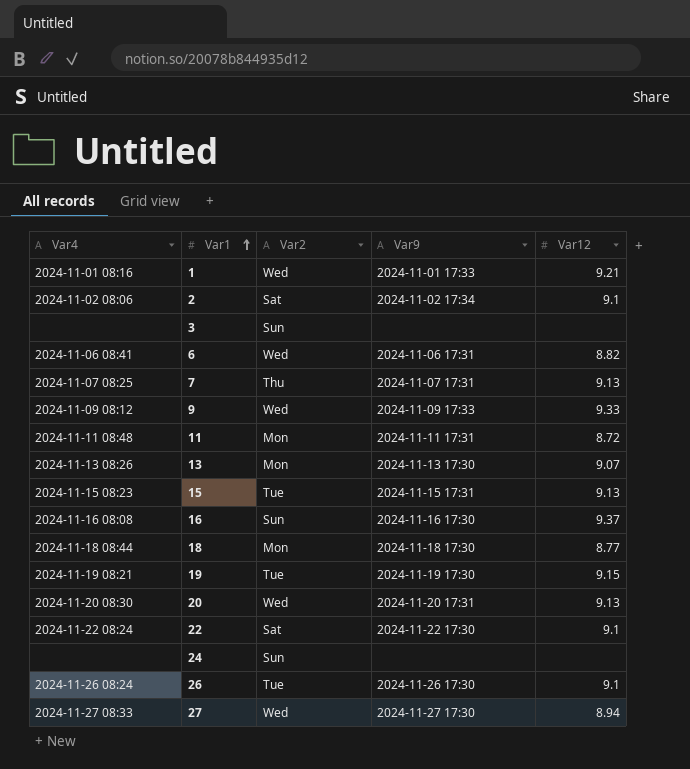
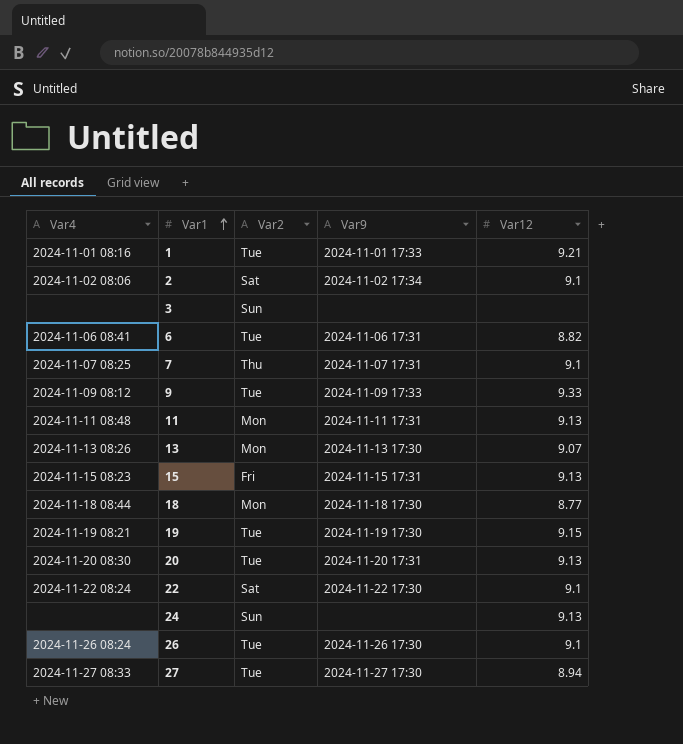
row 16: 2024-11-16 08:08 | Sun | 2024-11-16 17:30 | 9.37 -> none
1 | Var2: Wed -> Tue
6 | Var2: Wed -> Tue
7 | Var12: 9.13 -> 9.1
9 | Var2: Wed -> Tue
11 | Var12: 8.72 -> 9.13
15 | Var2: Tue -> Fri
20 | Var2: Wed -> Tue
24 | Var12: none -> 9.13
27 | Var2: Wed -> Tue

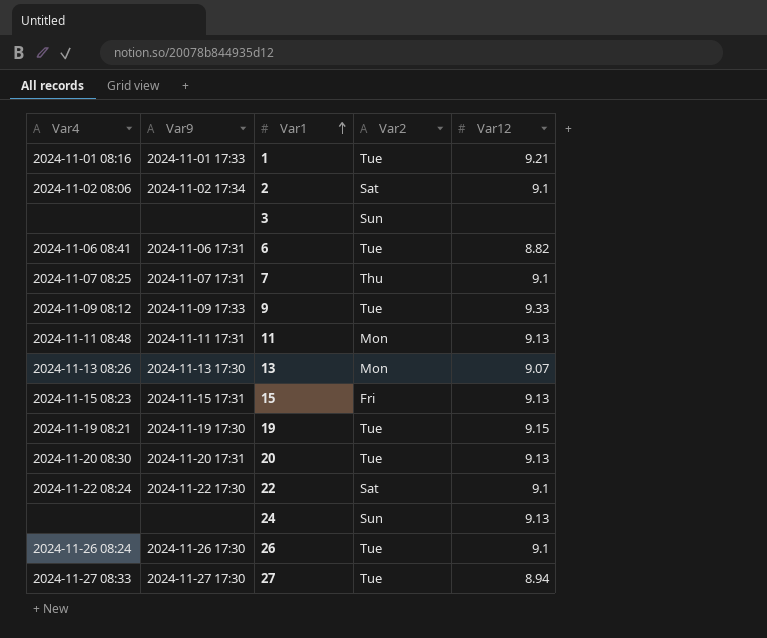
column Var9 | position: 4 -> 2
row 18: 2024-11-18 08:44 | Mon | 2024-11-18 17:30 | 8.77 -> none

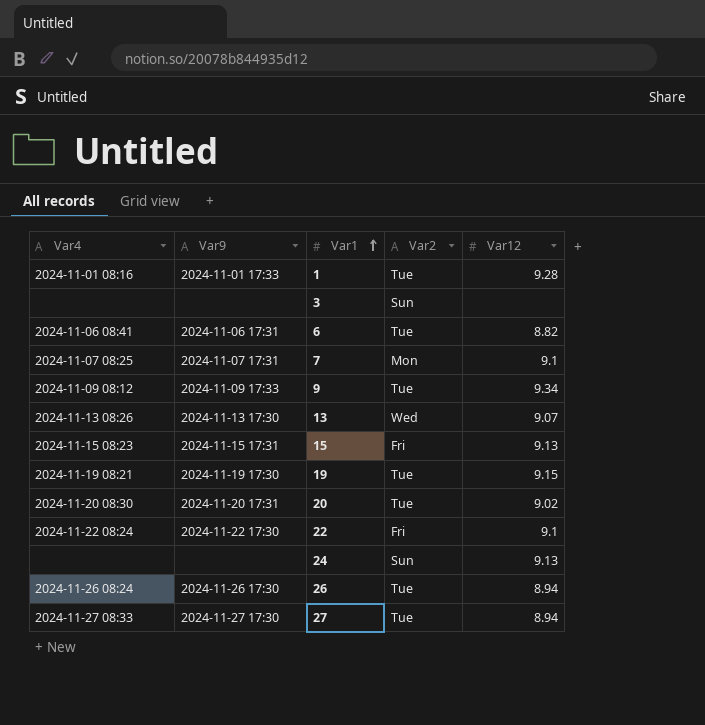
row 2: 2024-11-02 08:06 | 2024-11-02 17:34 | Sat | 9.1 -> none
row 11: 2024-11-11 08:48 | 2024-11-11 17:31 | Mon | 9.13 -> none
1 | Var12: 9.21 -> 9.28
7 | Var2: Thu -> Mon
9 | Var12: 9.33 -> 9.34
13 | Var2: Mon -> Wed
20 | Var12: 9.13 -> 9.02
22 | Var2: Sat -> Fri
26 | Var12: 9.1 -> 8.94

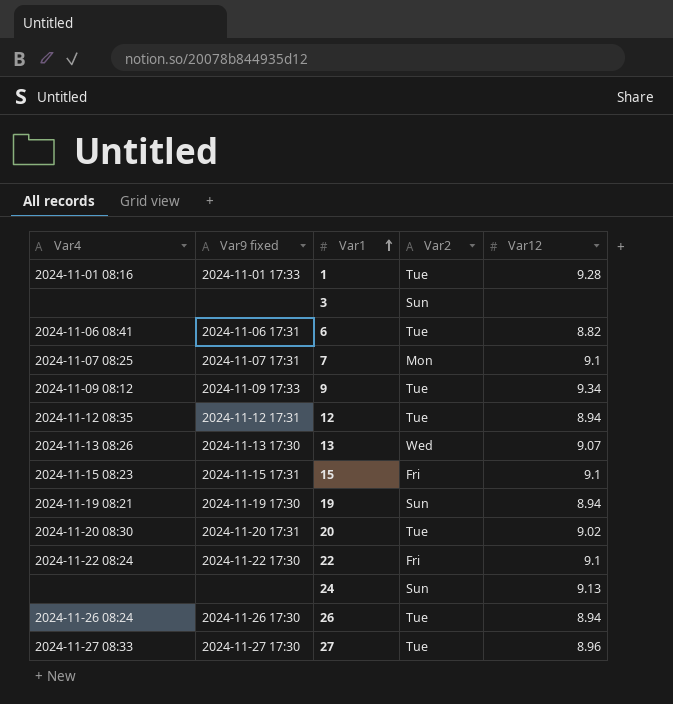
column name: Var9 -> Var9 fixed
row 12: none -> 2024-11-12 08:35 | 2024-11-12 17:31 | Tue | 8.94
15 | Var12: 9.13 -> 9.1
19 | Var2: Tue -> Sun
19 | Var12: 9.15 -> 8.94
27 | Var12: 8.94 -> 8.96

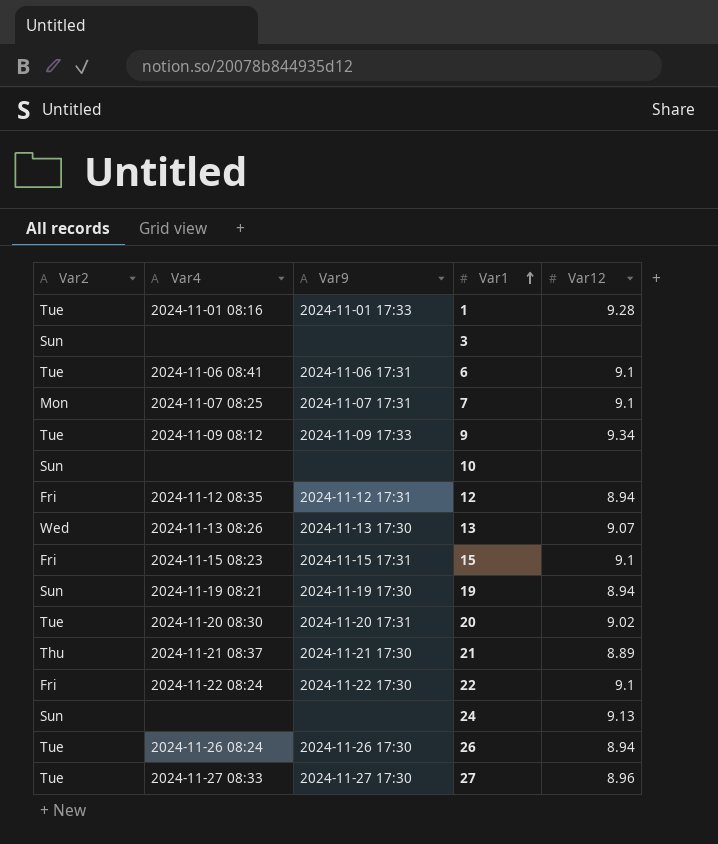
column Var2 | position: 4 -> 1
column name: Var9 fixed -> Var9
6 | Var12: 8.82 -> 9.1
row 10: none -> Sun | none | none | none
12 | Var2: Tue -> Fri
row 21: none -> Thu | 2024-11-21 08:37 | 2024-11-21 17:30 | 8.89

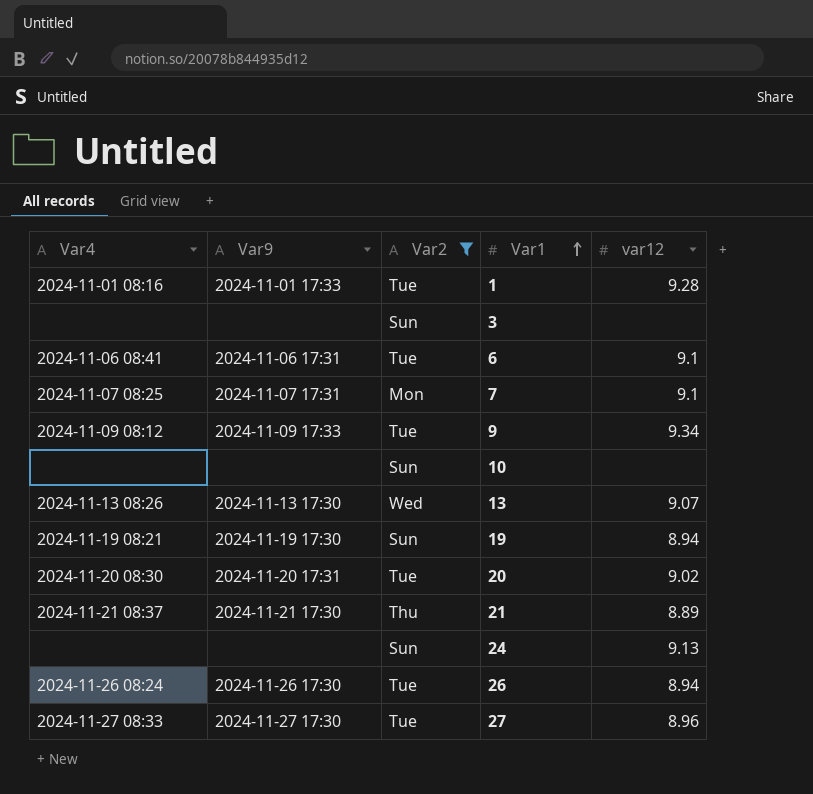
filter: none -> Var2 != Fri
column Var2 | position: 1 -> 3
column name: Var12 -> var12

